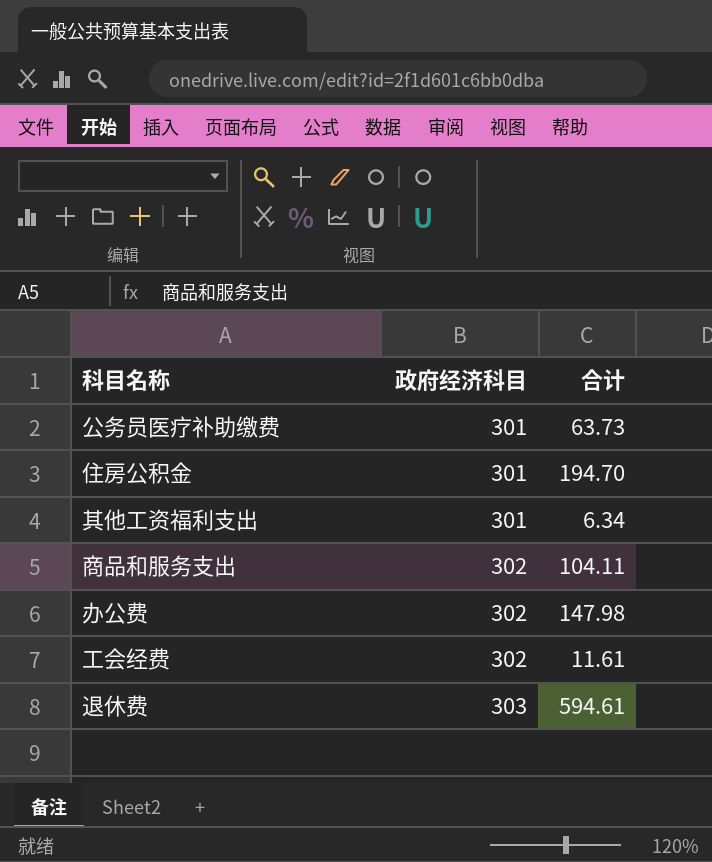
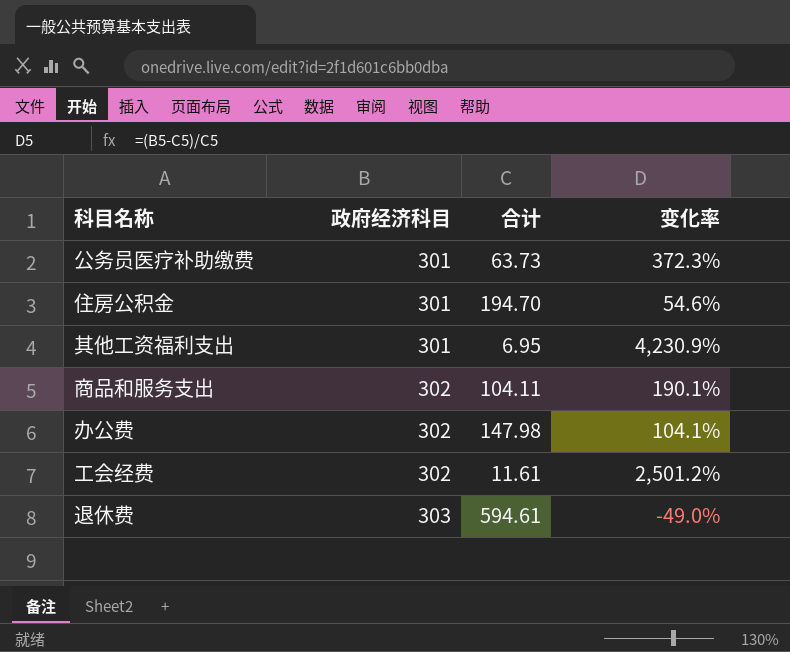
column 变化率 | formula: none -> ([政府经济科目] - [合计]) / [合计]
其他工资福利支出 | 合计: 6.34 -> 6.95

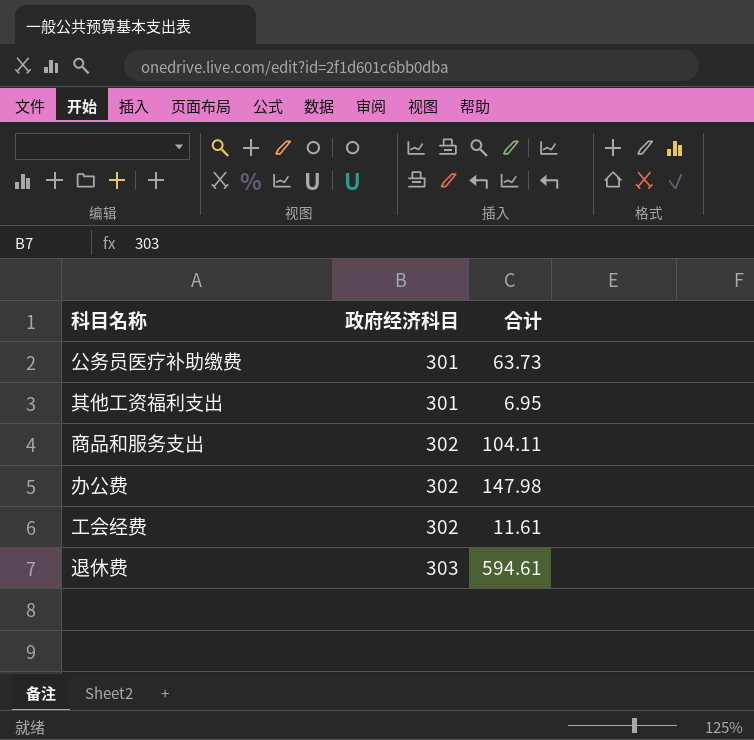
column 变化率 | formula: ([政府经济科目] - [合计]) / [合计] -> none
row 住房公积金: 301 | 194.70 | 54.6% -> none

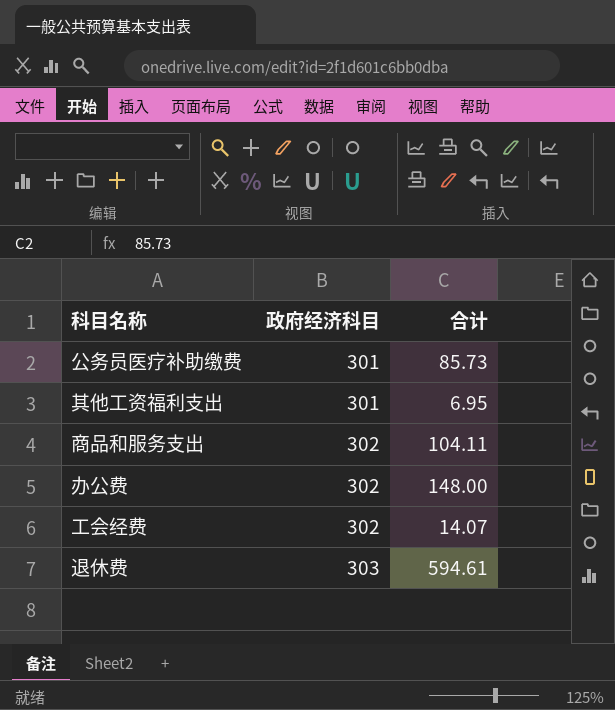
公务员医疗补助缴费 | 合计: 63.73 -> 85.73
办公费 | 合计: 147.98 -> 148.00
工会经费 | 合计: 11.61 -> 14.07

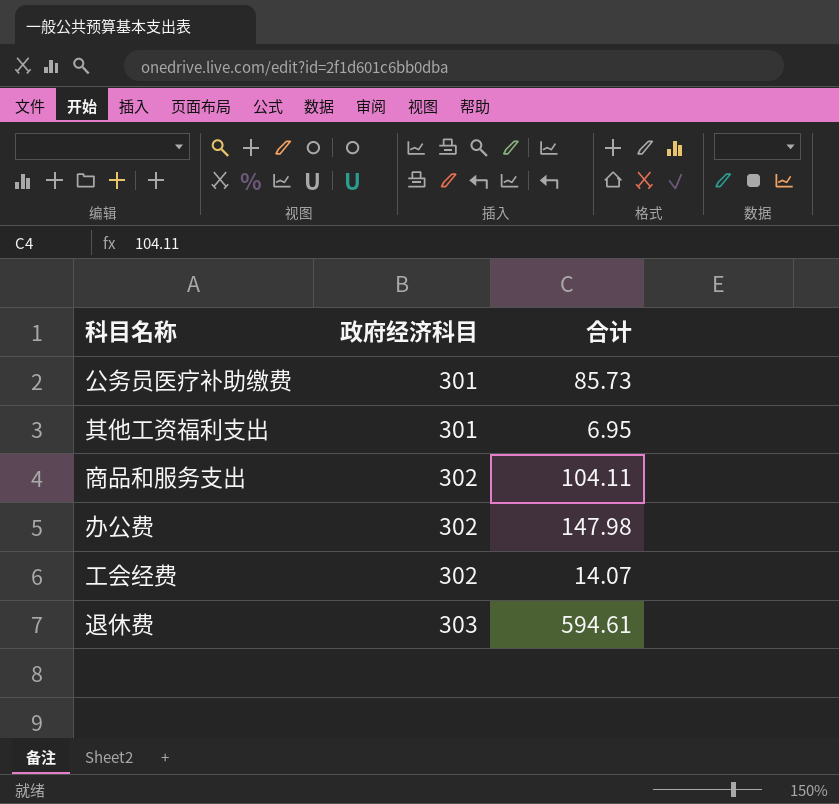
办公费 | 合计: 148.00 -> 147.98

